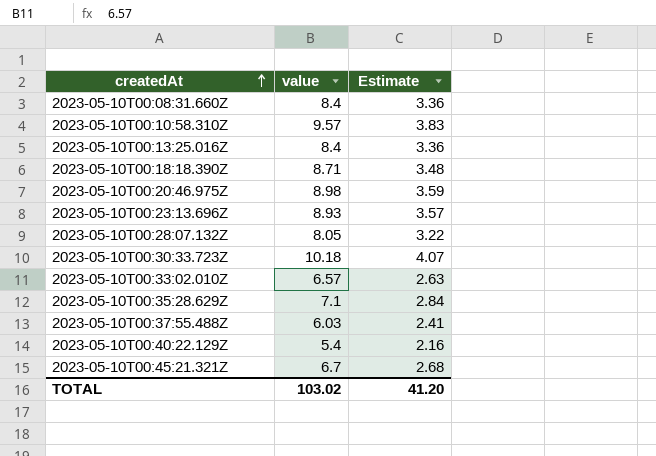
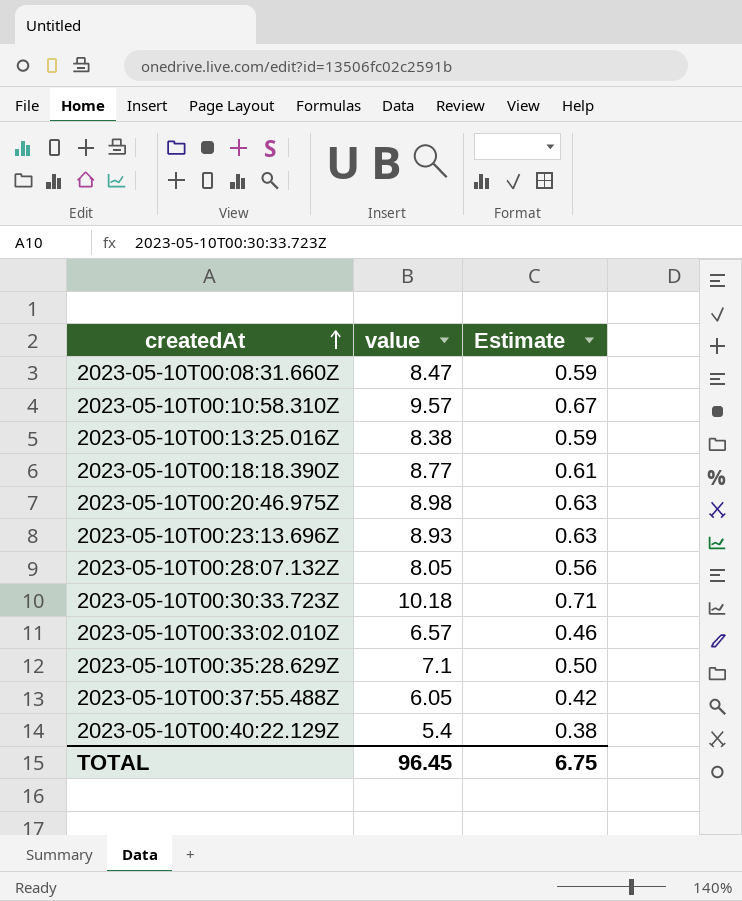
column Estimate | formula: [value] * 0.4 -> [value] * 0.07
row 2023-05-10T00:45:21.321Z: 6.7 | 2.68 -> none
2023-05-10T00:08:31.660Z | value: 8.4 -> 8.47
2023-05-10T00:13:25.016Z | value: 8.4 -> 8.38
2023-05-10T00:18:18.390Z | value: 8.71 -> 8.77
2023-05-10T00:37:55.488Z | value: 6.03 -> 6.05
TOTAL | value: 103.02 -> 96.45
TOTAL | Estimate: 41.20 -> 6.75

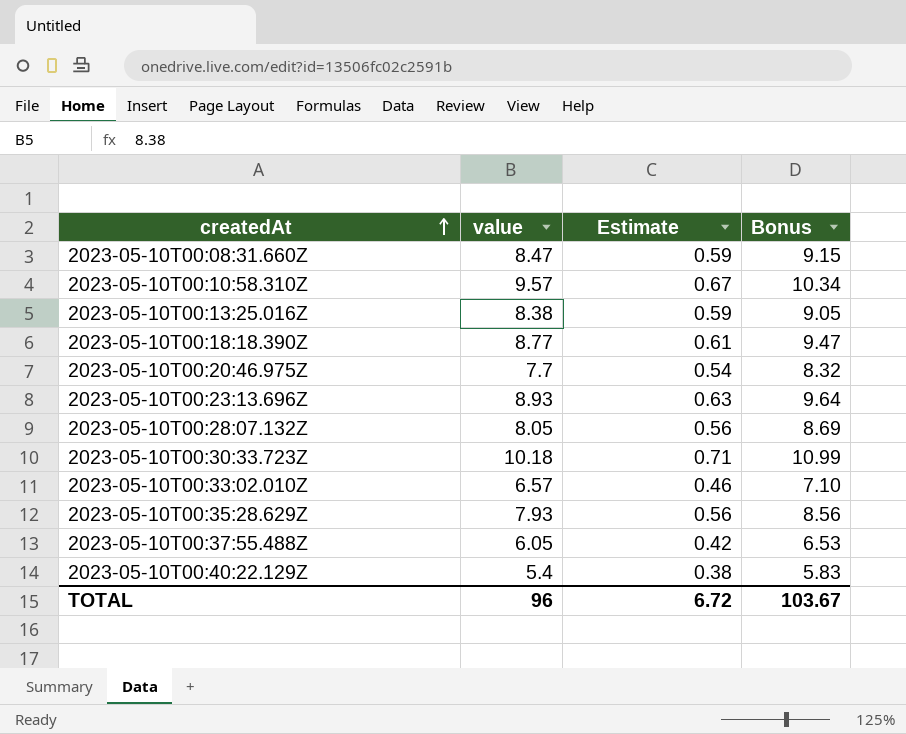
column Bonus | formula: none -> [value] * 1.08
2023-05-10T00:20:46.975Z | value: 8.98 -> 7.7
2023-05-10T00:20:46.975Z | Estimate: 0.63 -> 0.54
2023-05-10T00:35:28.629Z | value: 7.1 -> 7.93
2023-05-10T00:35:28.629Z | Estimate: 0.50 -> 0.56
TOTAL | value: 96.45 -> 96
TOTAL | Estimate: 6.75 -> 6.72

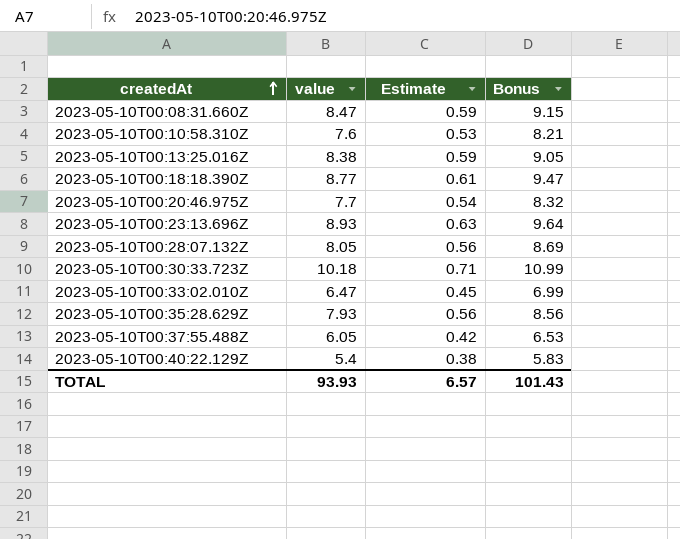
2023-05-10T00:10:58.310Z | value: 9.57 -> 7.6
2023-05-10T00:10:58.310Z | Estimate: 0.67 -> 0.53
2023-05-10T00:10:58.310Z | Bonus: 10.34 -> 8.21
2023-05-10T00:33:02.010Z | value: 6.57 -> 6.47
2023-05-10T00:33:02.010Z | Estimate: 0.46 -> 0.45
2023-05-10T00:33:02.010Z | Bonus: 7.10 -> 6.99
TOTAL | value: 96 -> 93.93
TOTAL | Estimate: 6.72 -> 6.57
TOTAL | Bonus: 103.67 -> 101.43

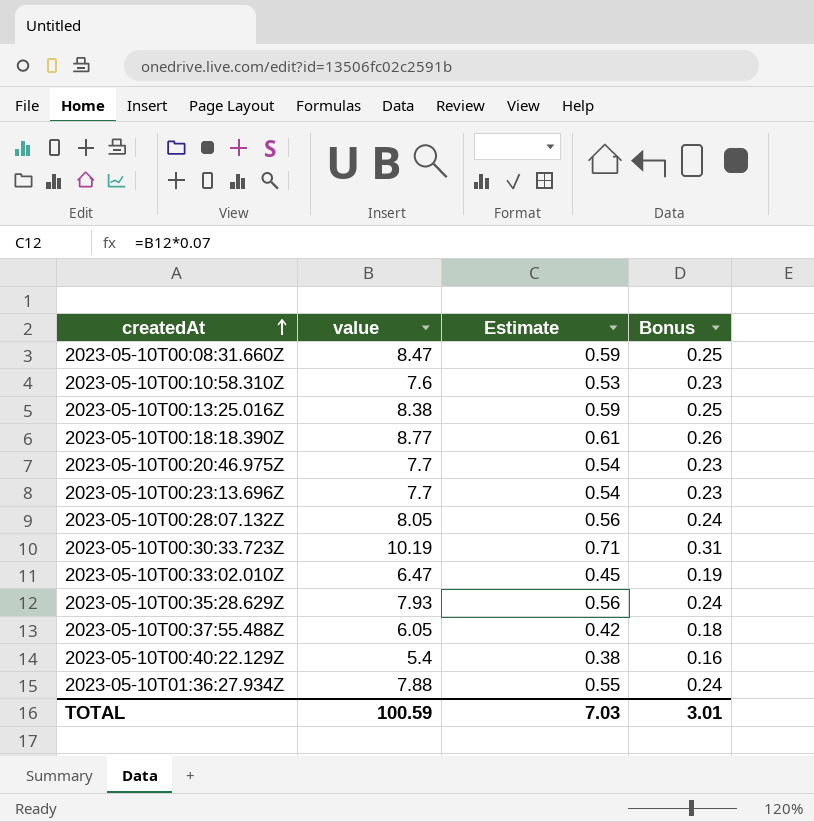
column Bonus | formula: [value] * 1.08 -> [value] * 0.03
2023-05-10T00:23:13.696Z | value: 8.93 -> 7.7
2023-05-10T00:23:13.696Z | Estimate: 0.63 -> 0.54
2023-05-10T00:30:33.723Z | value: 10.18 -> 10.19
row 2023-05-10T01:36:27.934Z: none -> 7.88 | 0.55 | 0.24
TOTAL | value: 93.93 -> 100.59
TOTAL | Estimate: 6.57 -> 7.03
TOTAL | Bonus: 101.43 -> 3.01

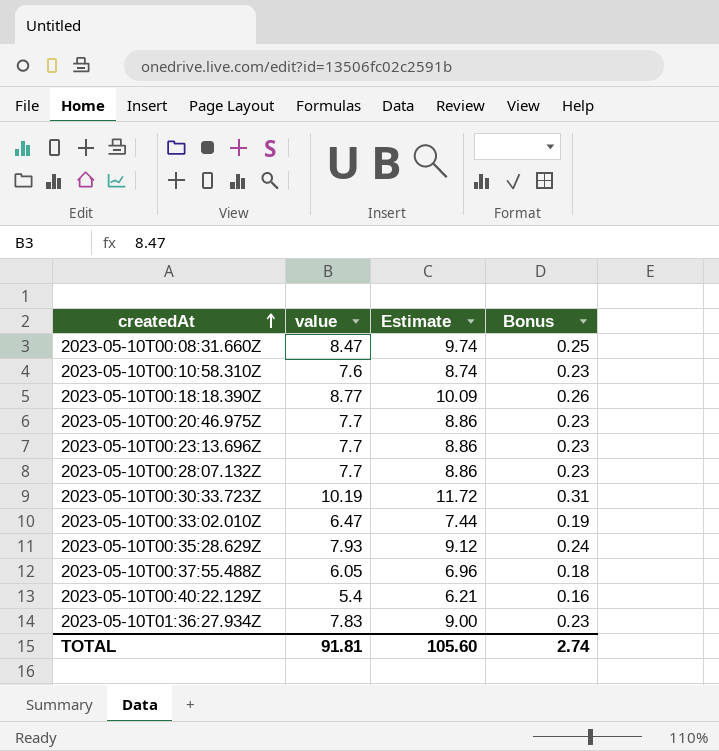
column Estimate | formula: [value] * 0.07 -> [value] * 1.15
row 2023-05-10T00:13:25.016Z: 8.38 | 0.59 | 0.25 -> none
2023-05-10T00:28:07.132Z | value: 8.05 -> 7.7
2023-05-10T00:28:07.132Z | Bonus: 0.24 -> 0.23
2023-05-10T01:36:27.934Z | value: 7.88 -> 7.83
2023-05-10T01:36:27.934Z | Bonus: 0.24 -> 0.23
TOTAL | value: 100.59 -> 91.81
TOTAL | Estimate: 7.03 -> 105.60
TOTAL | Bonus: 3.01 -> 2.74

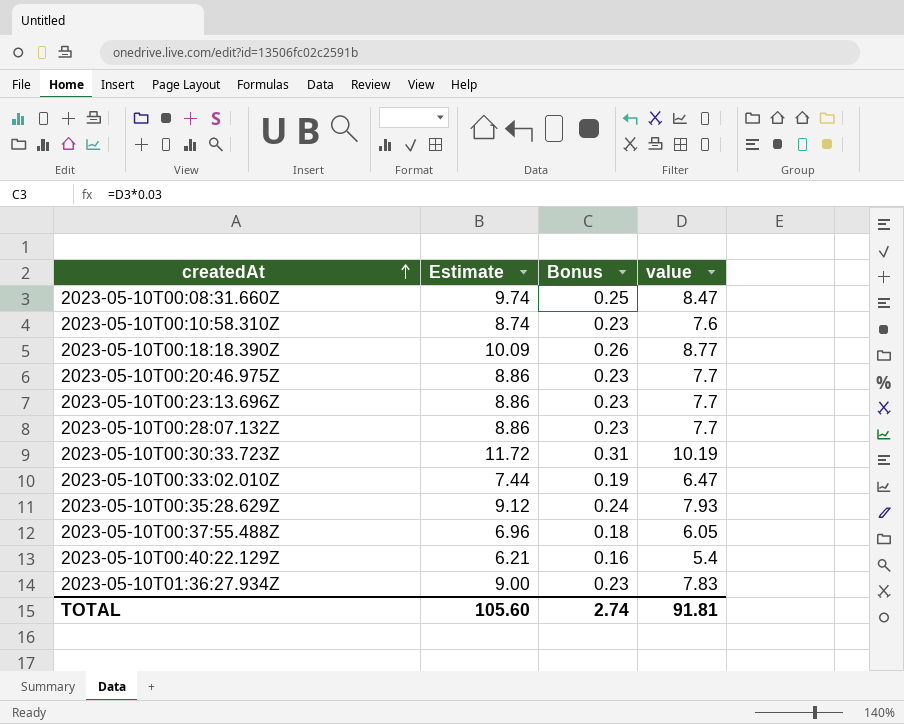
column value | position: 2 -> 4

